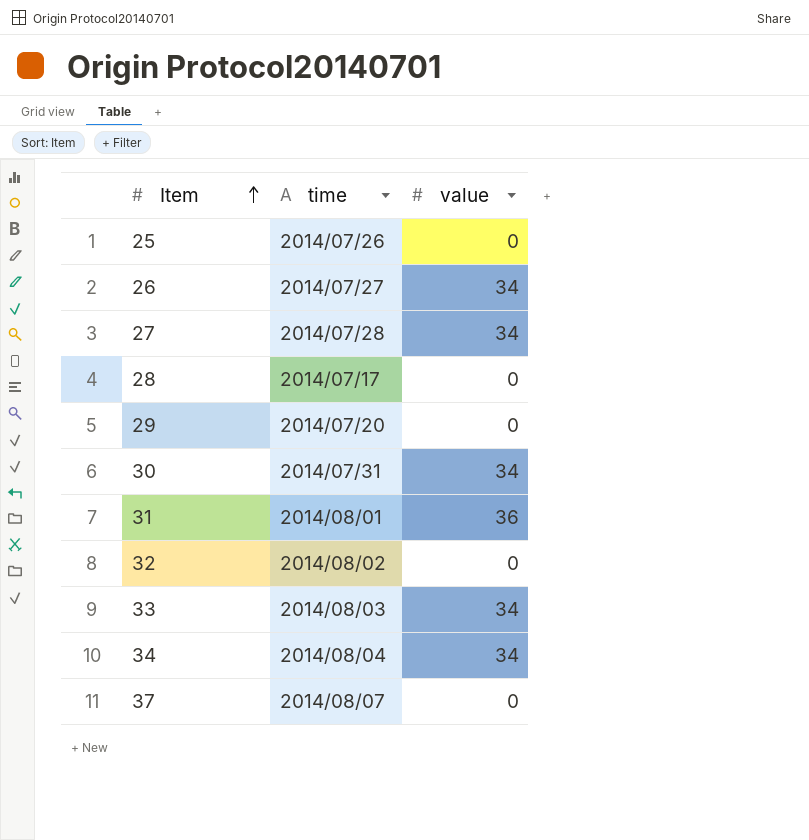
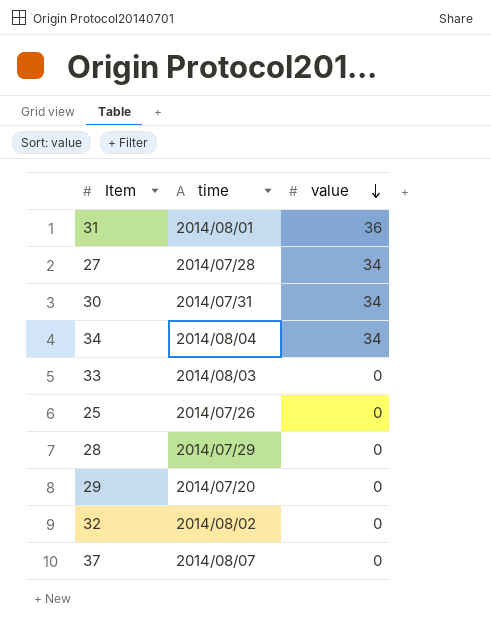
row order: Item ascending -> value descending
row 26: 2014/07/27 | 34 -> none
33 | value: 34 -> 0
28 | time: 2014/07/17 -> 2014/07/29

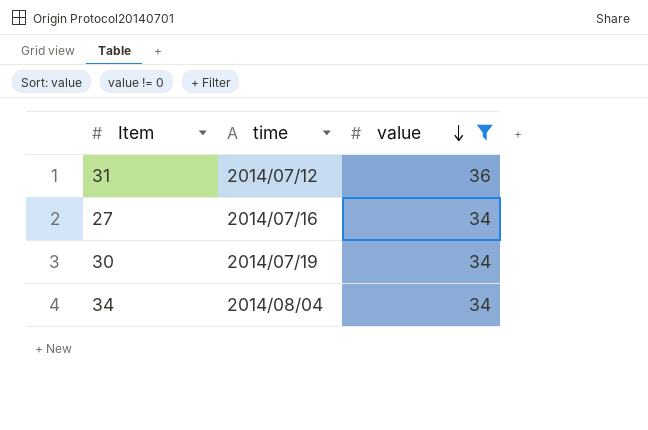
filter: none -> value != 0
31 | time: 2014/08/01 -> 2014/07/12
27 | time: 2014/07/28 -> 2014/07/16
30 | time: 2014/07/31 -> 2014/07/19

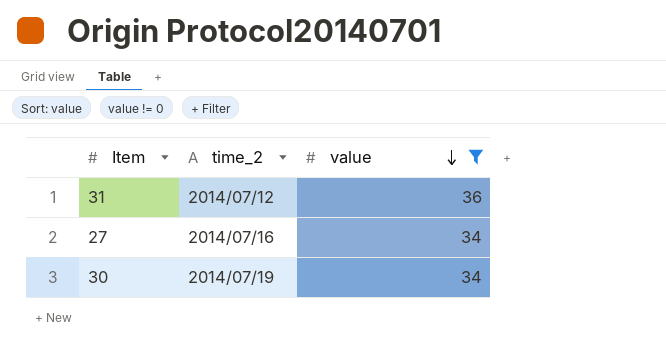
column name: time -> time_2
row 34: 2014/08/04 | 34 -> none

